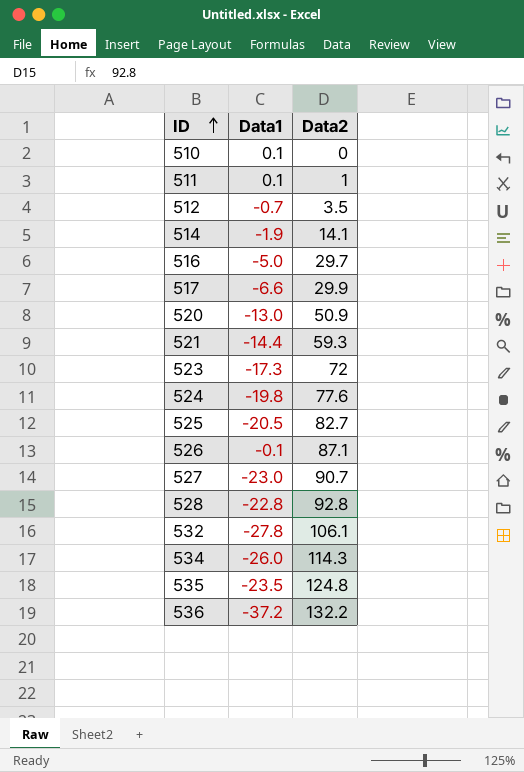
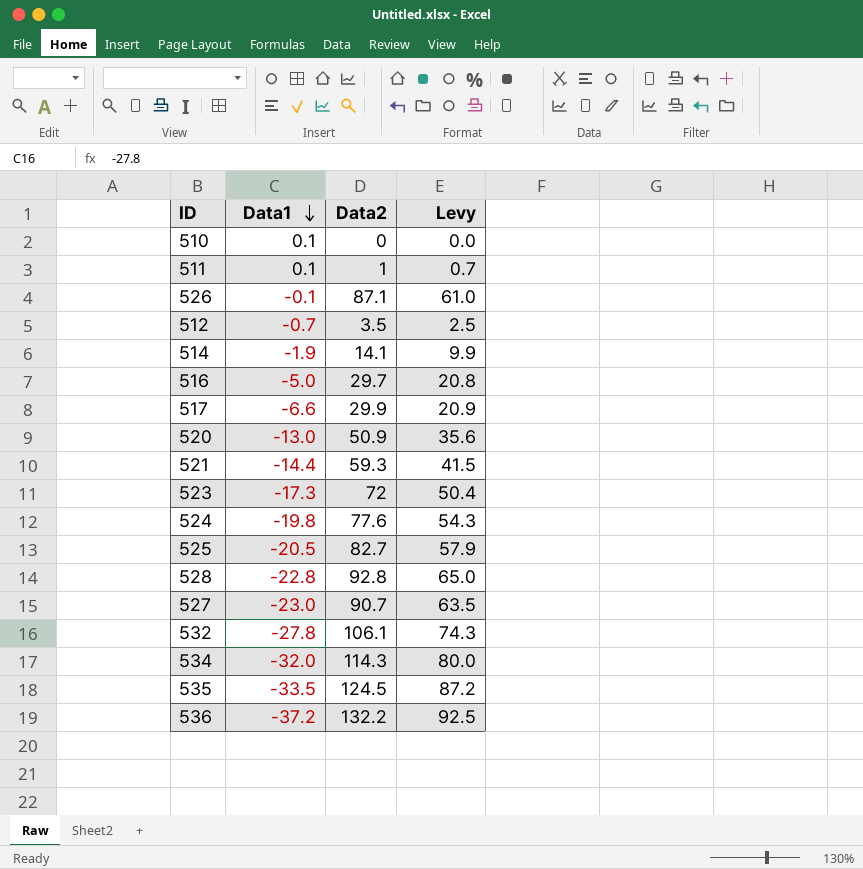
row order: ID ascending -> Data1 descending
column Levy | formula: none -> [Data2] * 0.7
534 | Data1: -26.0 -> -32.0
535 | Data1: -23.5 -> -33.5
535 | Data2: 124.8 -> 124.5

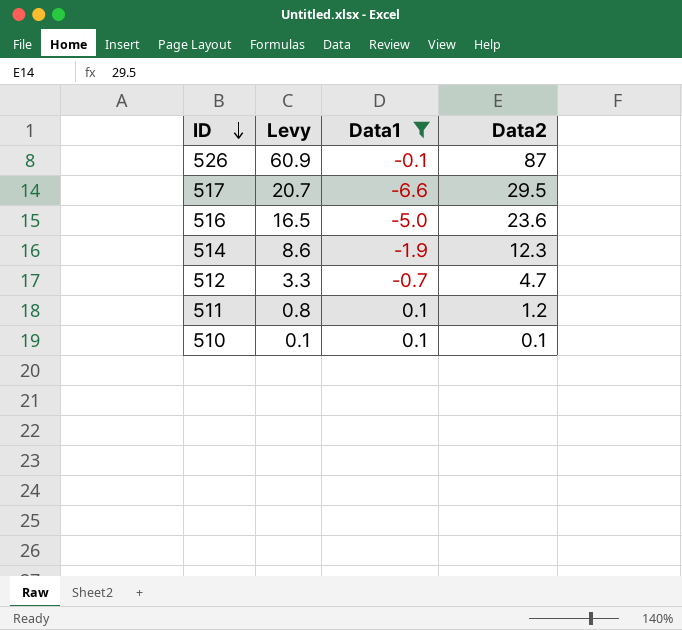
filter: none -> Data1 >= -6.6
row order: Data1 descending -> ID descending
column Levy | position: 4 -> 2
526 | Levy: 61.0 -> 60.9
526 | Data2: 87.1 -> 87
517 | Levy: 20.9 -> 20.7
517 | Data2: 29.9 -> 29.5
516 | Levy: 20.8 -> 16.5
516 | Data2: 29.7 -> 23.6
514 | Levy: 9.9 -> 8.6
514 | Data2: 14.1 -> 12.3
512 | Levy: 2.5 -> 3.3
512 | Data2: 3.5 -> 4.7
511 | Levy: 0.7 -> 0.8
511 | Data2: 1 -> 1.2
510 | Levy: 0.0 -> 0.1
510 | Data2: 0 -> 0.1

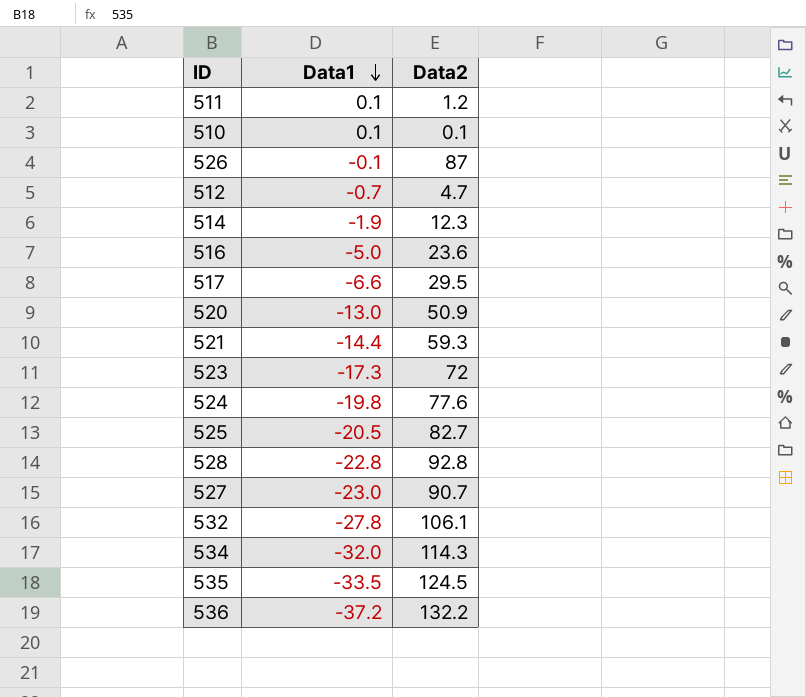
filter: Data1 >= -6.6 -> none
row order: ID descending -> Data1 descending
column Levy | formula: [Data2] * 0.7 -> none

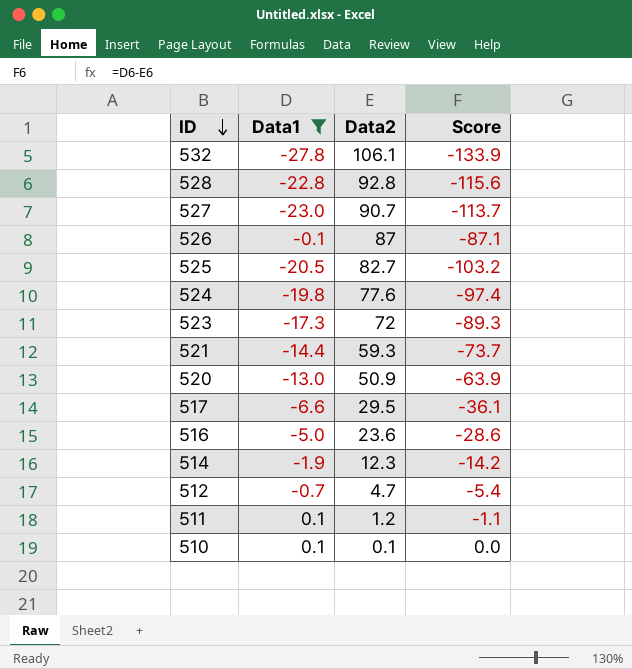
filter: none -> Data1 >= -27.8
row order: Data1 descending -> ID descending
column Score | formula: none -> [Data1] - [Data2]

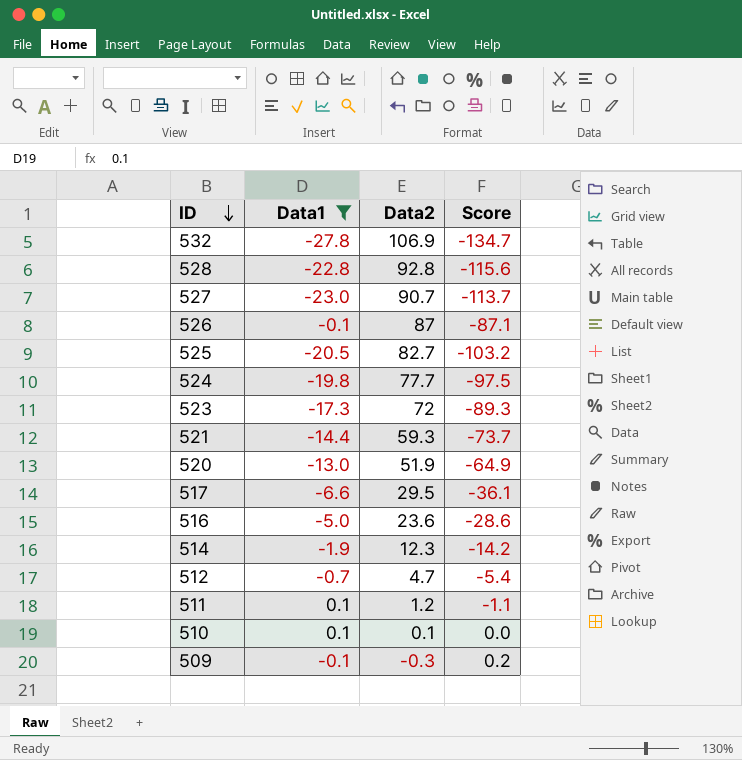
532 | Data2: 106.1 -> 106.9
532 | Score: -133.9 -> -134.7
524 | Data2: 77.6 -> 77.7
524 | Score: -97.4 -> -97.5
520 | Data2: 50.9 -> 51.9
520 | Score: -63.9 -> -64.9
row 509: none -> -0.1 | -0.3 | 0.2

